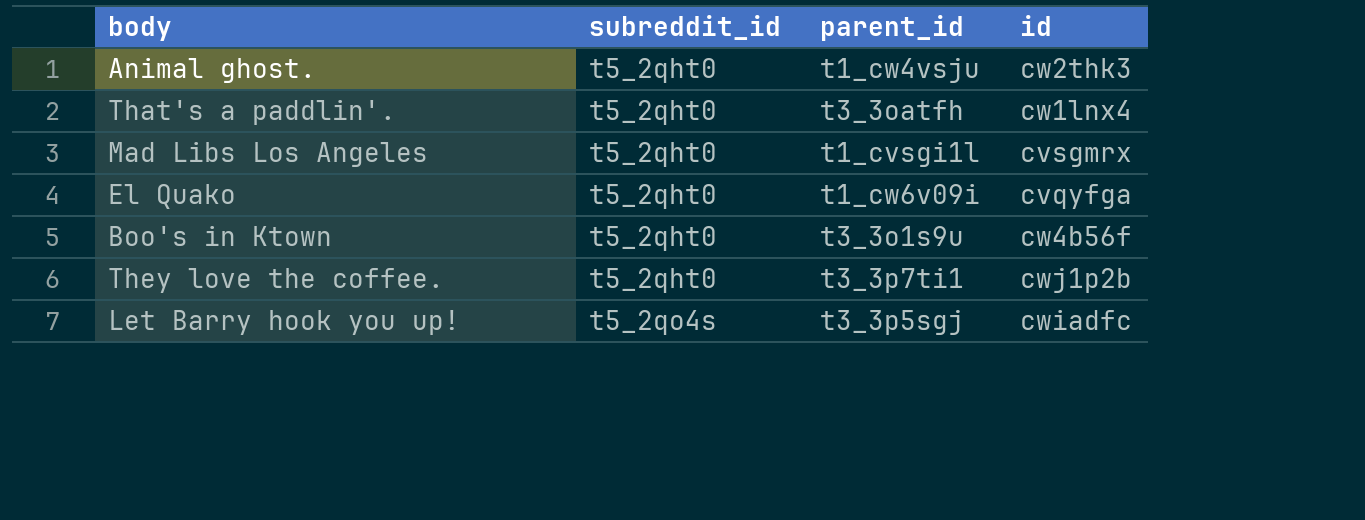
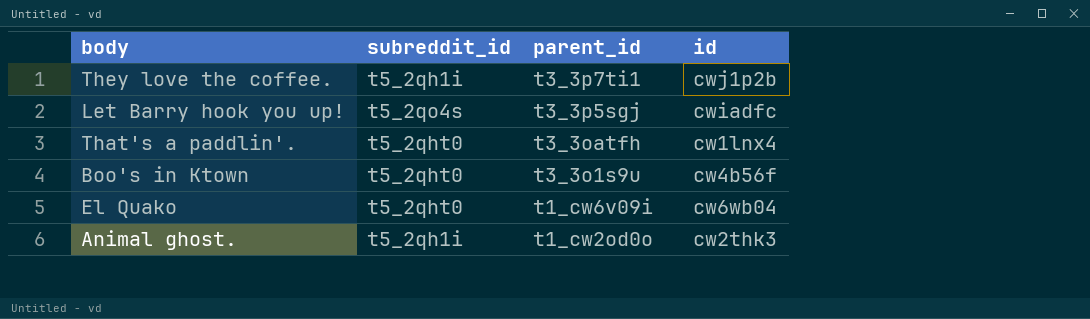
row order: subreddit_id ascending -> parent_id descending
row Mad Libs Los Angeles: t5_2qht0 | t1_cvsgi1l | cvsgmrx -> none
They love the coffee. | subreddit_id: t5_2qht0 -> t5_2qh1i
El Quako | id: cvqyfga -> cw6wb04
Animal ghost. | subreddit_id: t5_2qht0 -> t5_2qh1i
Animal ghost. | parent_id: t1_cw4vsju -> t1_cw2od0o

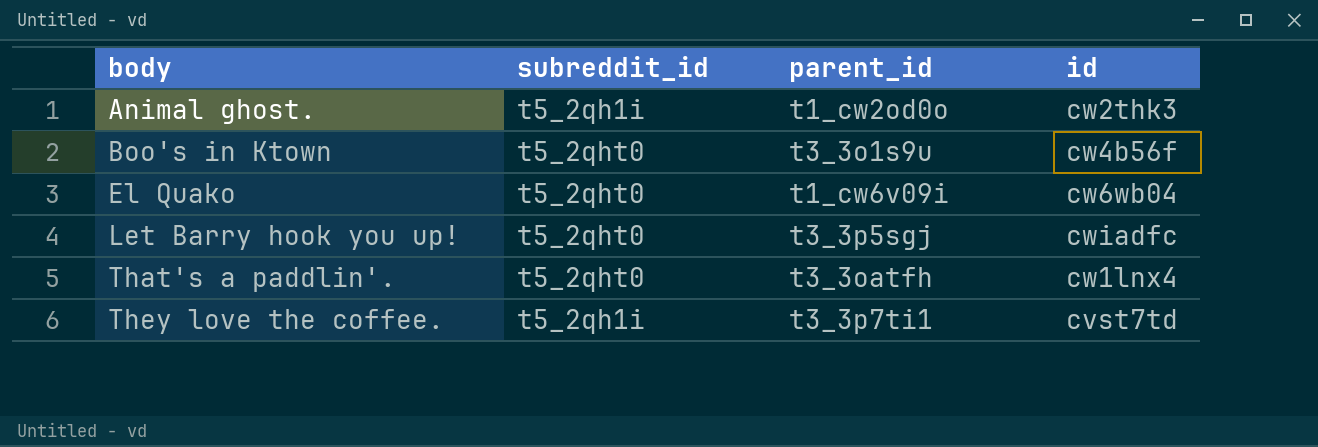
row order: parent_id descending -> body ascending
Let Barry hook you up! | subreddit_id: t5_2qo4s -> t5_2qht0
They love the coffee. | id: cwj1p2b -> cvst7td

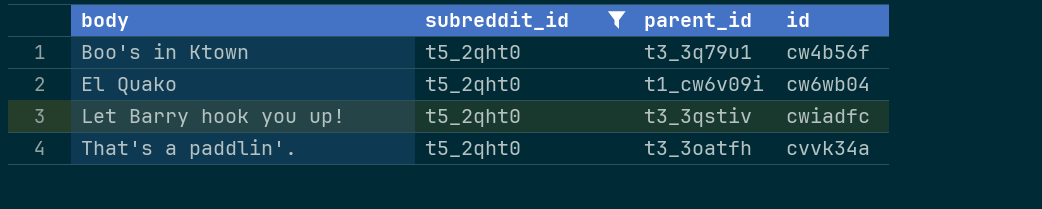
filter: none -> subreddit_id = t5_2qht0
Boo's in Ktown | parent_id: t3_3o1s9u -> t3_3q79u1
Let Barry hook you up! | parent_id: t3_3p5sgj -> t3_3qstiv
That's a paddlin'. | id: cw1lnx4 -> cvvk34a

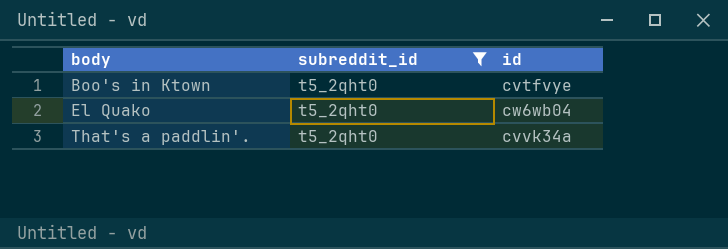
column parent_id | position: 3 -> none
row Let Barry hook you up!: t5_2qht0 | t3_3qstiv | cwiadfc -> none
Boo's in Ktown | id: cw4b56f -> cvtfvye

